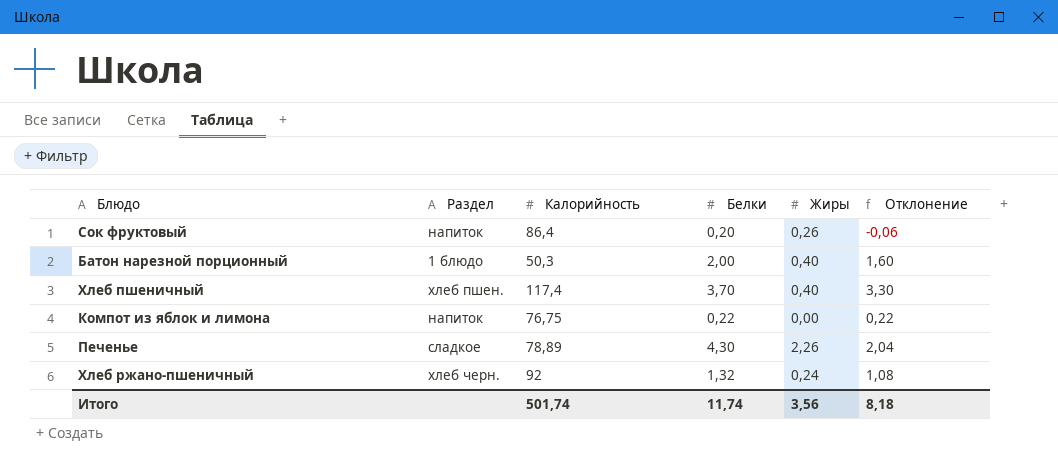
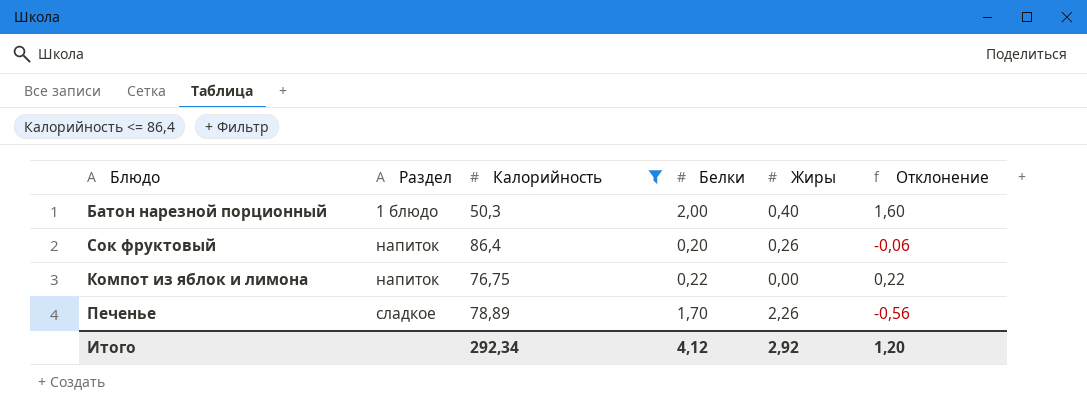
filter: none -> Калорийность <= 86,4
row order: none -> Раздел ascending
Печенье | Белки: 4,30 -> 1,70
Печенье | Отклонение: 2,04 -> -0,56
Итого | Калорийность: 501,74 -> 292,34
Итого | Белки: 11,74 -> 4,12
Итого | Жиры: 3,56 -> 2,92
Итого | Отклонение: 8,18 -> 1,20

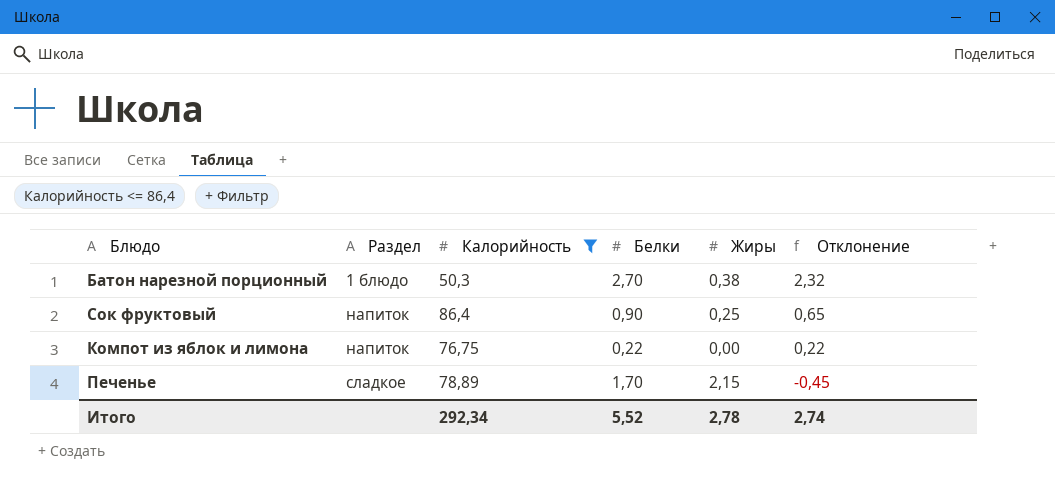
Батон нарезной порционный | Белки: 2,00 -> 2,70
Батон нарезной порционный | Жиры: 0,40 -> 0,38
Батон нарезной порционный | Отклонение: 1,60 -> 2,32
Сок фруктовый | Белки: 0,20 -> 0,90
Сок фруктовый | Жиры: 0,26 -> 0,25
Сок фруктовый | Отклонение: -0,06 -> 0,65
Печенье | Жиры: 2,26 -> 2,15
Печенье | Отклонение: -0,56 -> -0,45
Итого | Белки: 4,12 -> 5,52
Итого | Жиры: 2,92 -> 2,78
Итого | Отклонение: 1,20 -> 2,74

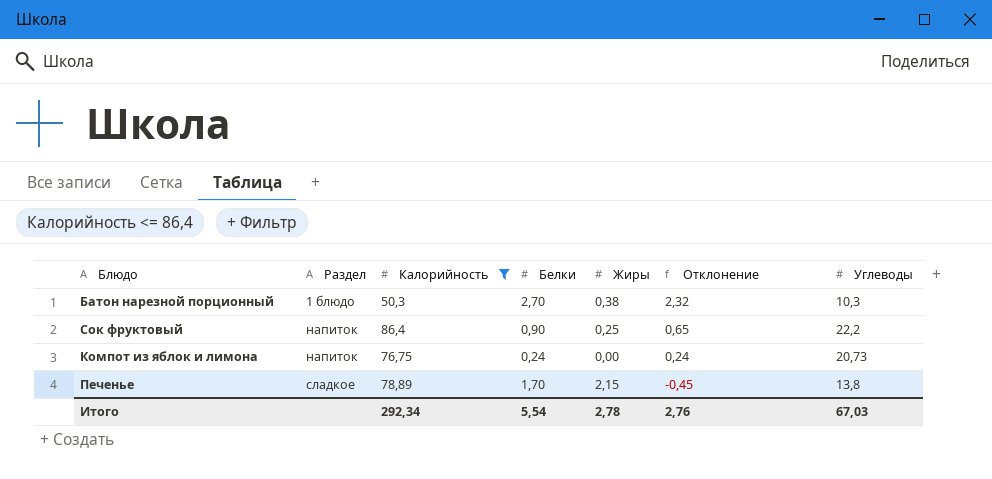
column Углеводы | position: none -> 7
Компот из яблок и лимона | Белки: 0,22 -> 0,24
Компот из яблок и лимона | Отклонение: 0,22 -> 0,24
Итого | Белки: 5,52 -> 5,54
Итого | Отклонение: 2,74 -> 2,76

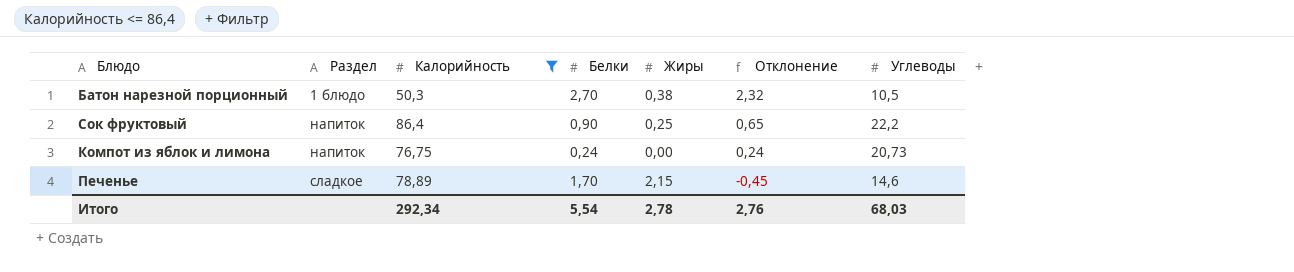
Батон нарезной порционный | Углеводы: 10,3 -> 10,5
Печенье | Углеводы: 13,8 -> 14,6
Итого | Углеводы: 67,03 -> 68,03

